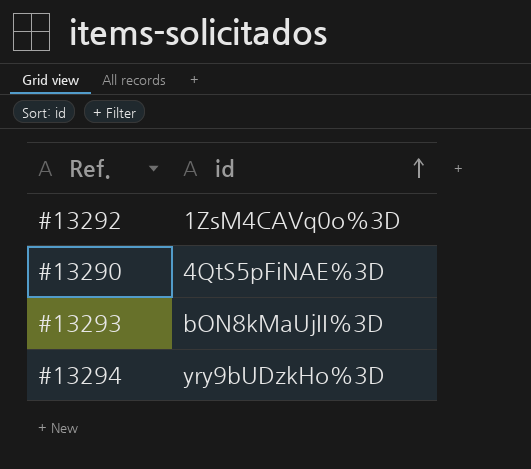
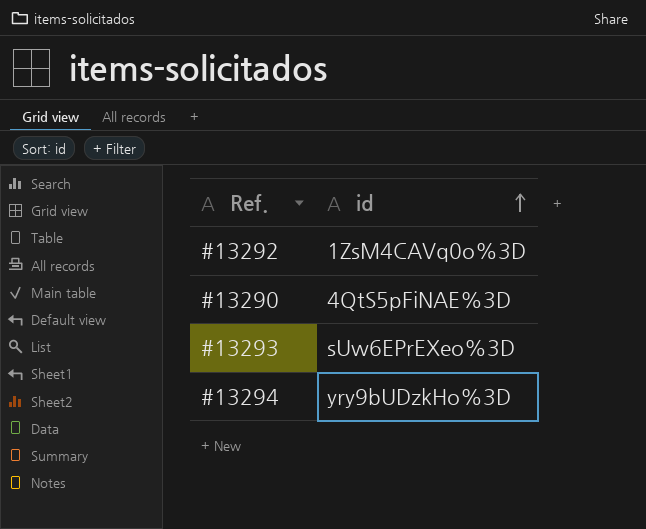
#13293 | id: bON8kMaUjII%3D -> sUw6EPrEXeo%3D

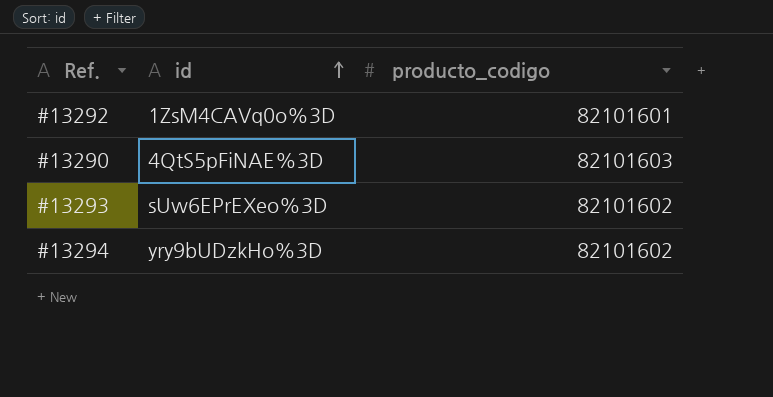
column producto_codigo | position: none -> 3

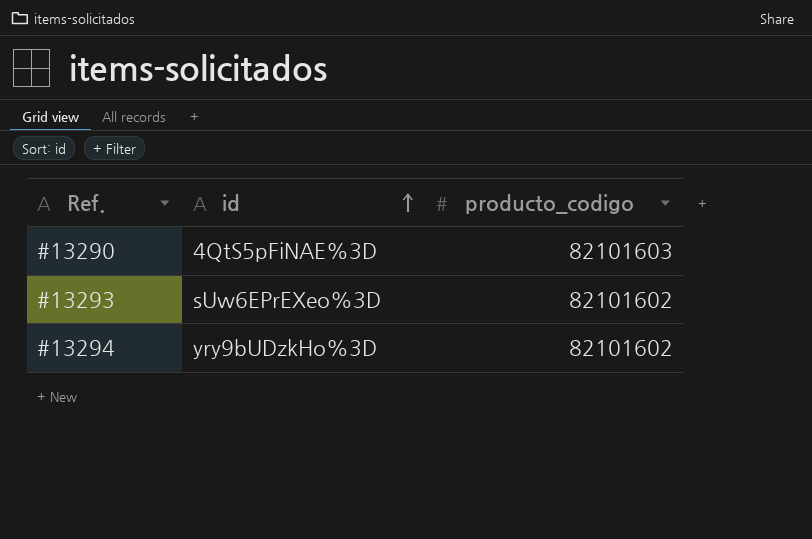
row #13292: 1ZsM4CAVq0o%3D | 82101601 -> none

